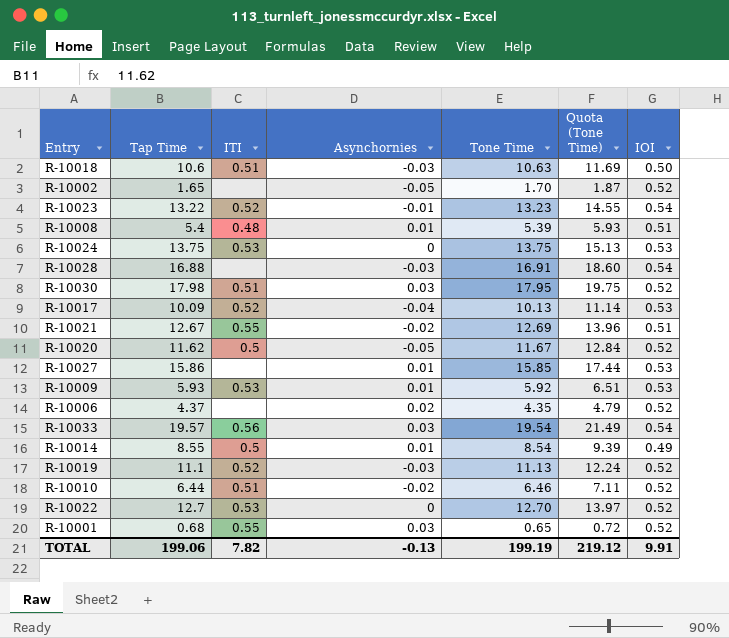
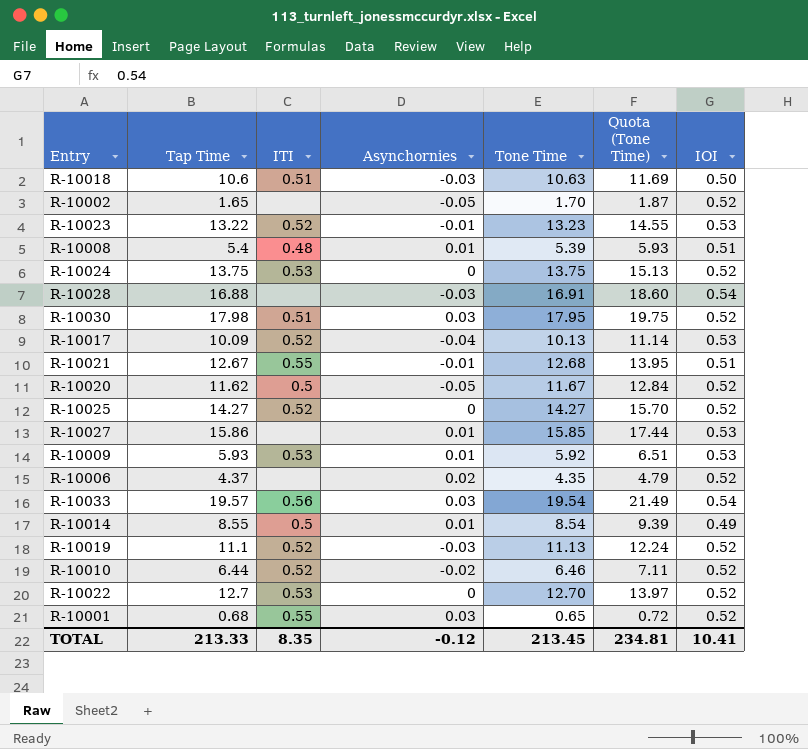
R-10023 | IOI: 0.54 -> 0.53
R-10024 | IOI: 0.53 -> 0.52
R-10021 | Asynchornies: -0.02 -> -0.01
R-10021 | Tone Time: 12.69 -> 12.68
R-10021 | Quota (Tone Time): 13.96 -> 13.95
row R-10025: none -> 14.27 | 0.52 | 0 | 14.27 | 15.70 | 0.52
R-10010 | ITI: 0.51 -> 0.52
TOTAL | Tap Time: 199.06 -> 213.33
TOTAL | ITI: 7.82 -> 8.35
TOTAL | Asynchornies: -0.13 -> -0.12
TOTAL | Tone Time: 199.19 -> 213.45
TOTAL | Quota (Tone Time): 219.12 -> 234.81
TOTAL | IOI: 9.91 -> 10.41

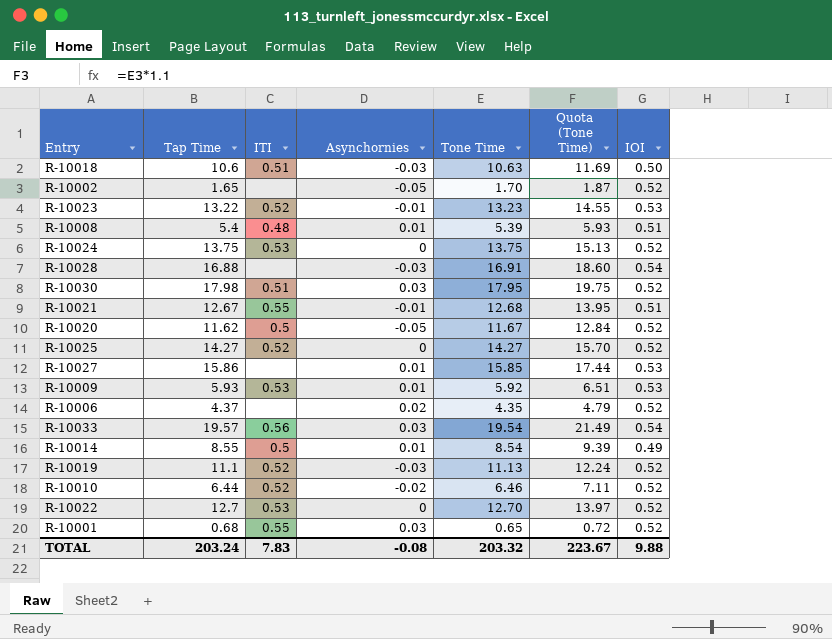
row R-10017: 10.09 | 0.52 | -0.04 | 10.13 | 11.14 | 0.53 -> none
TOTAL | Tap Time: 213.33 -> 203.24
TOTAL | ITI: 8.35 -> 7.83
TOTAL | Asynchornies: -0.12 -> -0.08
TOTAL | Tone Time: 213.45 -> 203.32
TOTAL | Quota (Tone Time): 234.81 -> 223.67
TOTAL | IOI: 10.41 -> 9.88

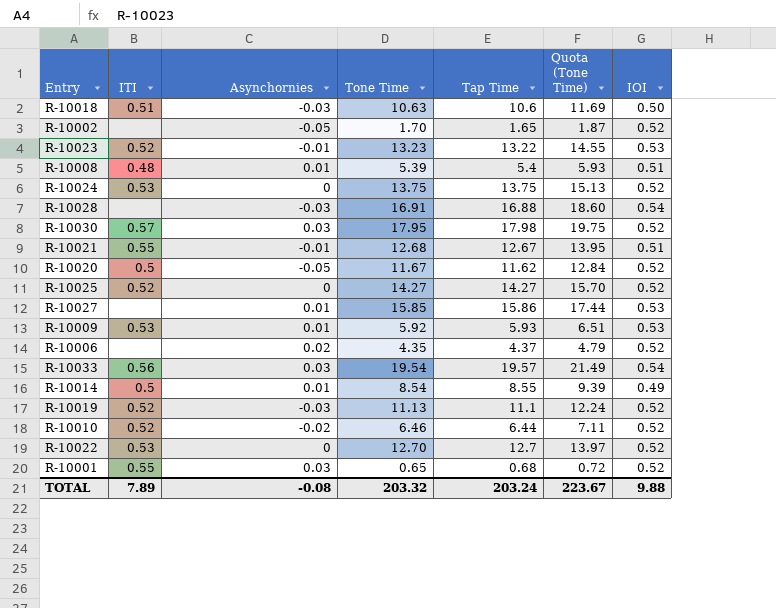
column Tap Time | position: 2 -> 5
R-10030 | ITI: 0.51 -> 0.57
TOTAL | ITI: 7.83 -> 7.89

